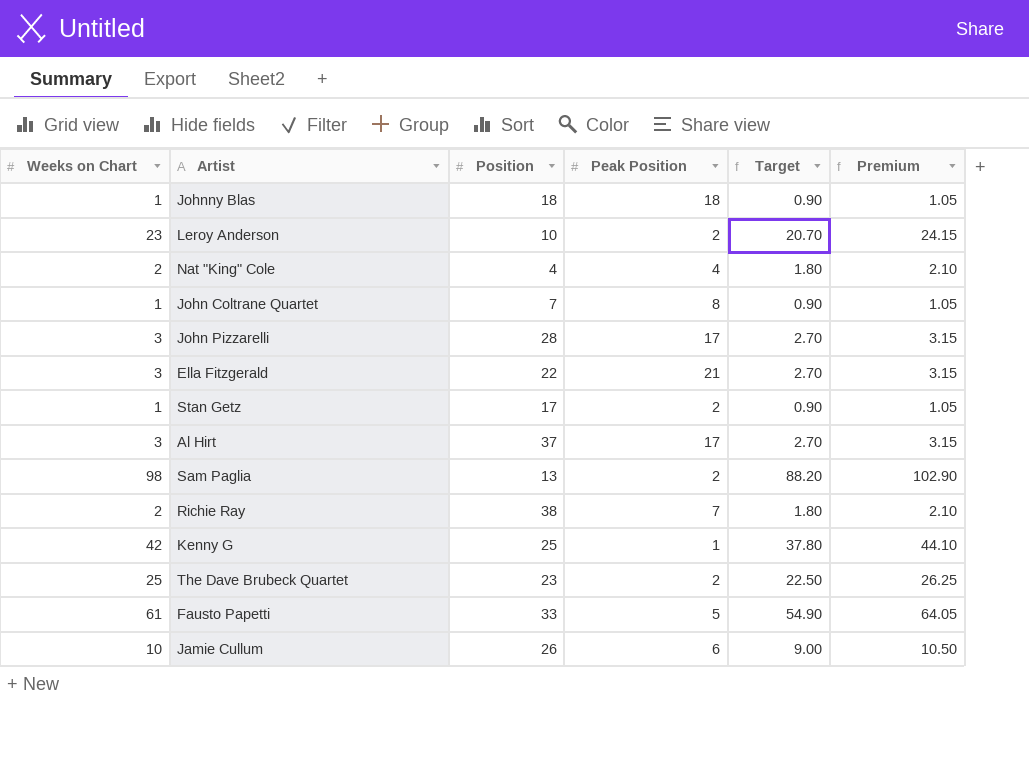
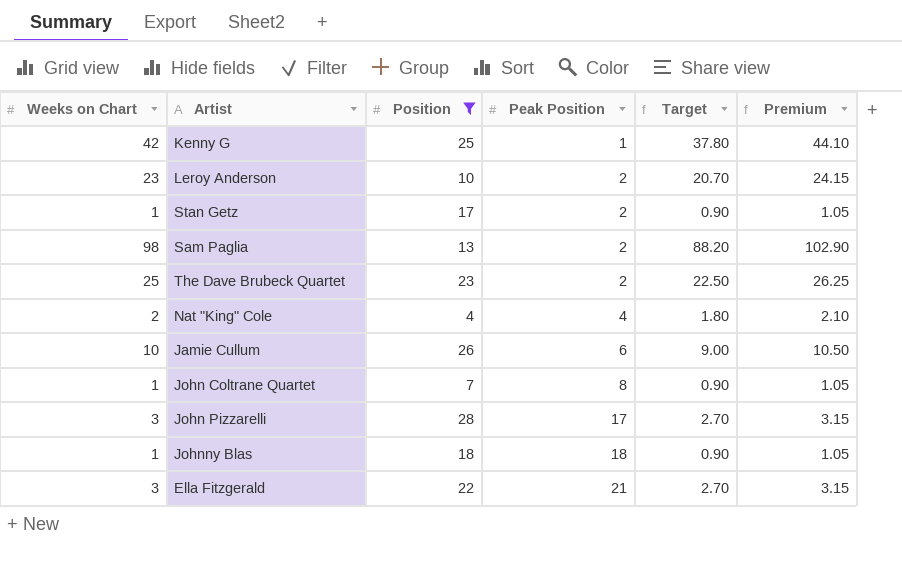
filter: none -> Position <= 28
row order: none -> Peak Position ascending

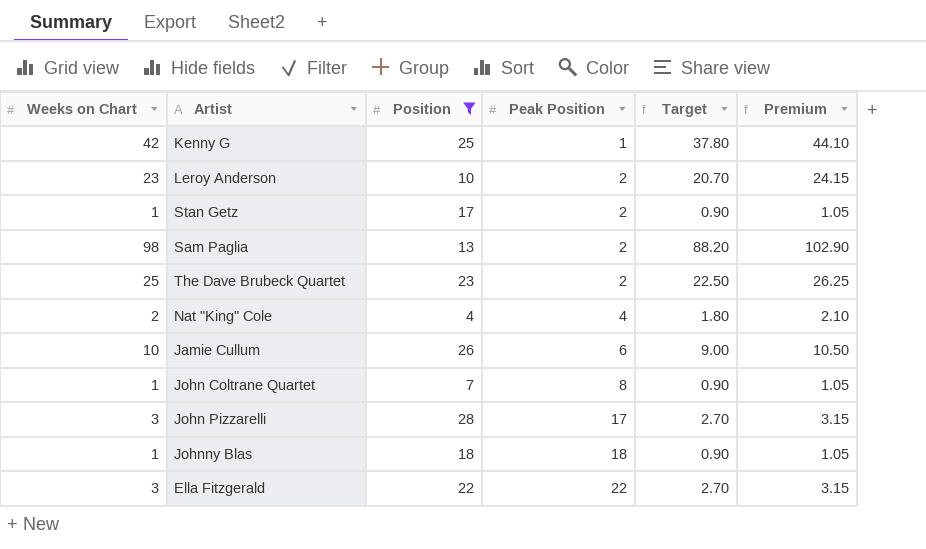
Ella Fitzgerald | Peak Position: 21 -> 22

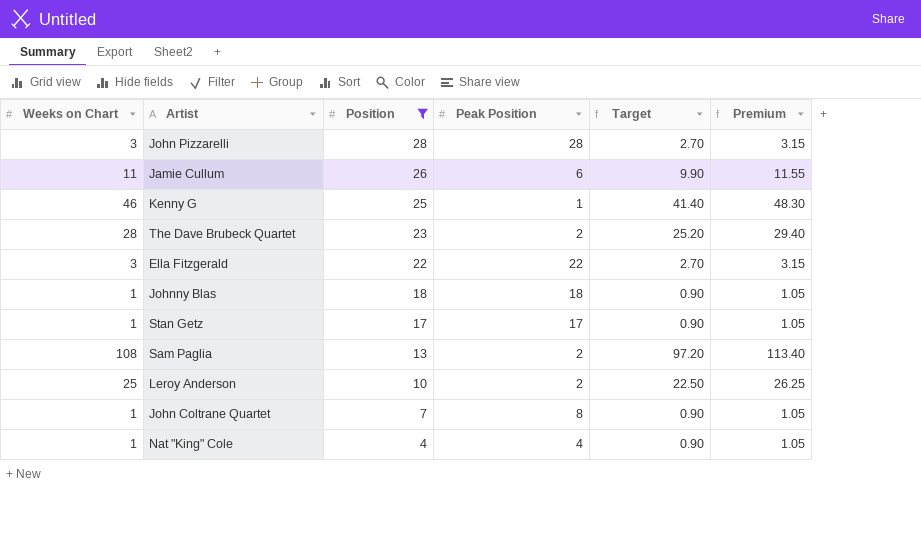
row order: Peak Position ascending -> Position descending
John Pizzarelli | Peak Position: 17 -> 28
Jamie Cullum | Weeks on Chart: 10 -> 11
Jamie Cullum | Target: 9.00 -> 9.90
Jamie Cullum | Premium: 10.50 -> 11.55
Kenny G | Weeks on Chart: 42 -> 46
Kenny G | Target: 37.80 -> 41.40
Kenny G | Premium: 44.10 -> 48.30
The Dave Brubeck Quartet | Weeks on Chart: 25 -> 28
The Dave Brubeck Quartet | Target: 22.50 -> 25.20
The Dave Brubeck Quartet | Premium: 26.25 -> 29.40
Stan Getz | Peak Position: 2 -> 17
Sam Paglia | Weeks on Chart: 98 -> 108
Sam Paglia | Target: 88.20 -> 97.20
Sam Paglia | Premium: 102.90 -> 113.40
Leroy Anderson | Weeks on Chart: 23 -> 25
Leroy Anderson | Target: 20.70 -> 22.50
Leroy Anderson | Premium: 24.15 -> 26.25
Nat "King" Cole | Weeks on Chart: 2 -> 1
Nat "King" Cole | Target: 1.80 -> 0.90
Nat "King" Cole | Premium: 2.10 -> 1.05

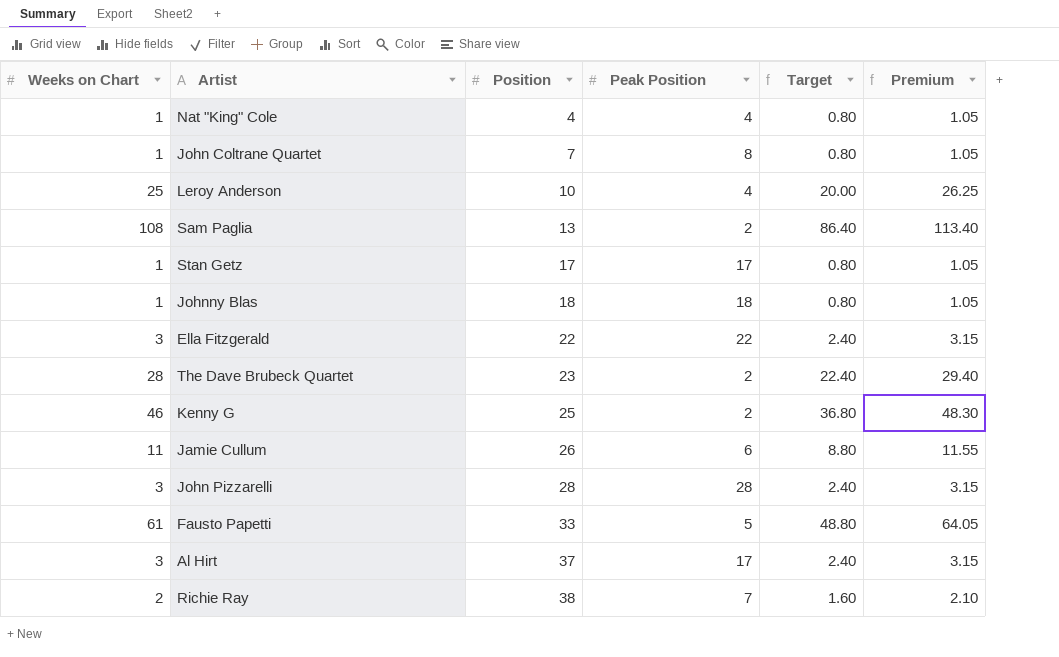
filter: Position <= 28 -> none
row order: Position descending -> Position ascending
column Target | formula: [Weeks on Chart] * 0.9 -> [Weeks on Chart] * 0.8
Leroy Anderson | Peak Position: 2 -> 4
Kenny G | Peak Position: 1 -> 2

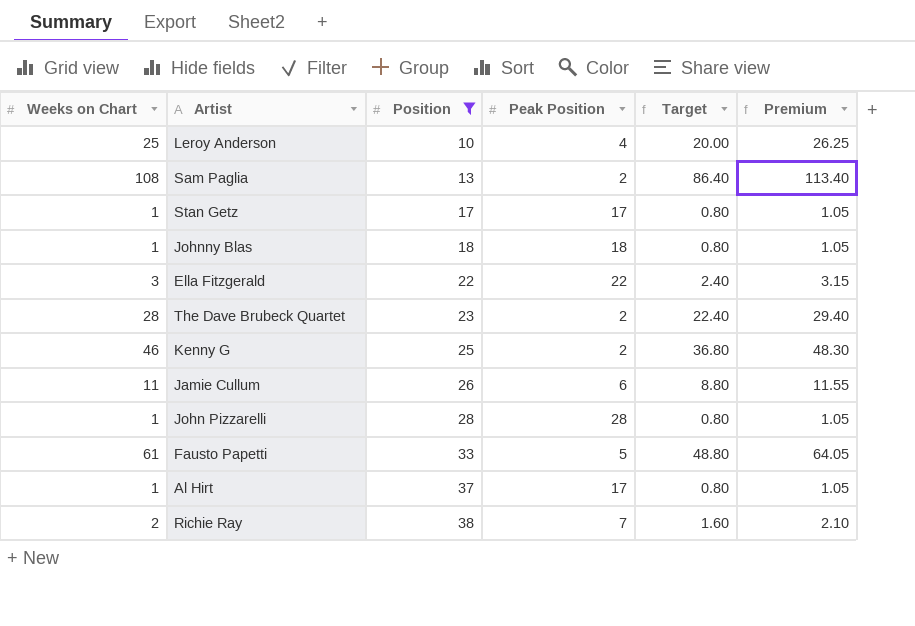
filter: none -> Position >= 10
John Pizzarelli | Weeks on Chart: 3 -> 1
John Pizzarelli | Target: 2.40 -> 0.80
John Pizzarelli | Premium: 3.15 -> 1.05
Al Hirt | Weeks on Chart: 3 -> 1
Al Hirt | Target: 2.40 -> 0.80
Al Hirt | Premium: 3.15 -> 1.05

